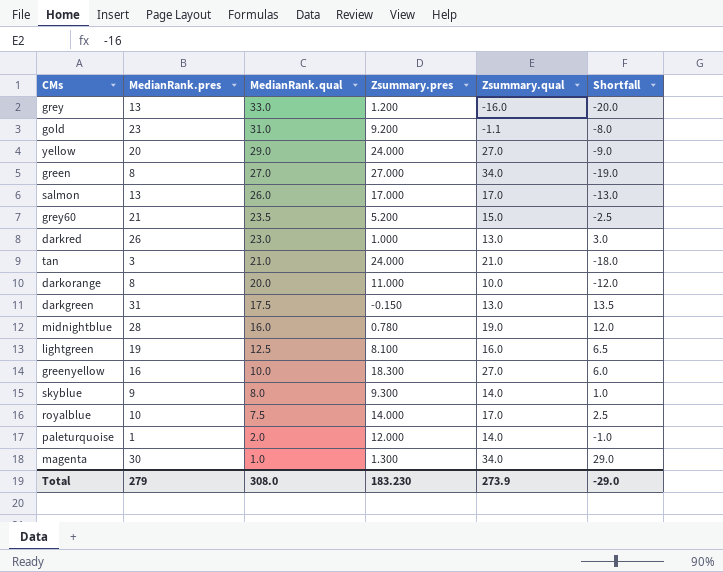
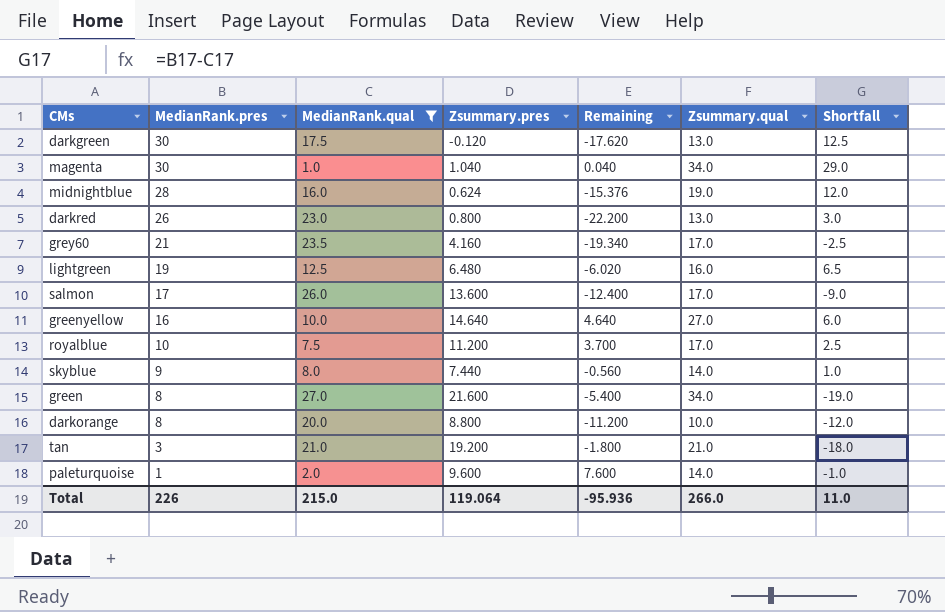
filter: none -> MedianRank.qual <= 27.0
row order: MedianRank.qual descending -> MedianRank.pres descending
column Remaining | formula: none -> [Zsummary.pres] - [MedianRank.qual]
darkgreen | MedianRank.pres: 31 -> 30
darkgreen | Zsummary.pres: -0.150 -> -0.120
darkgreen | Shortfall: 13.5 -> 12.5
magenta | Zsummary.pres: 1.300 -> 1.040
midnightblue | Zsummary.pres: 0.780 -> 0.624
darkred | Zsummary.pres: 1.000 -> 0.800
grey60 | Zsummary.pres: 5.200 -> 4.160
grey60 | Zsummary.qual: 15.0 -> 17.0
lightgreen | Zsummary.pres: 8.100 -> 6.480
salmon | MedianRank.pres: 13 -> 17
salmon | Zsummary.pres: 17.000 -> 13.600
salmon | Shortfall: -13.0 -> -9.0
greenyellow | Zsummary.pres: 18.300 -> 14.640
royalblue | Zsummary.pres: 14.000 -> 11.200
skyblue | Zsummary.pres: 9.300 -> 7.440
green | Zsummary.pres: 27.000 -> 21.600
darkorange | Zsummary.pres: 11.000 -> 8.800
tan | Zsummary.pres: 24.000 -> 19.200
paleturquoise | Zsummary.pres: 12.000 -> 9.600
Total | MedianRank.pres: 279 -> 226
Total | MedianRank.qual: 308.0 -> 215.0
Total | Zsummary.pres: 183.230 -> 119.064
Total | Zsummary.qual: 273.9 -> 266.0
Total | Shortfall: -29.0 -> 11.0

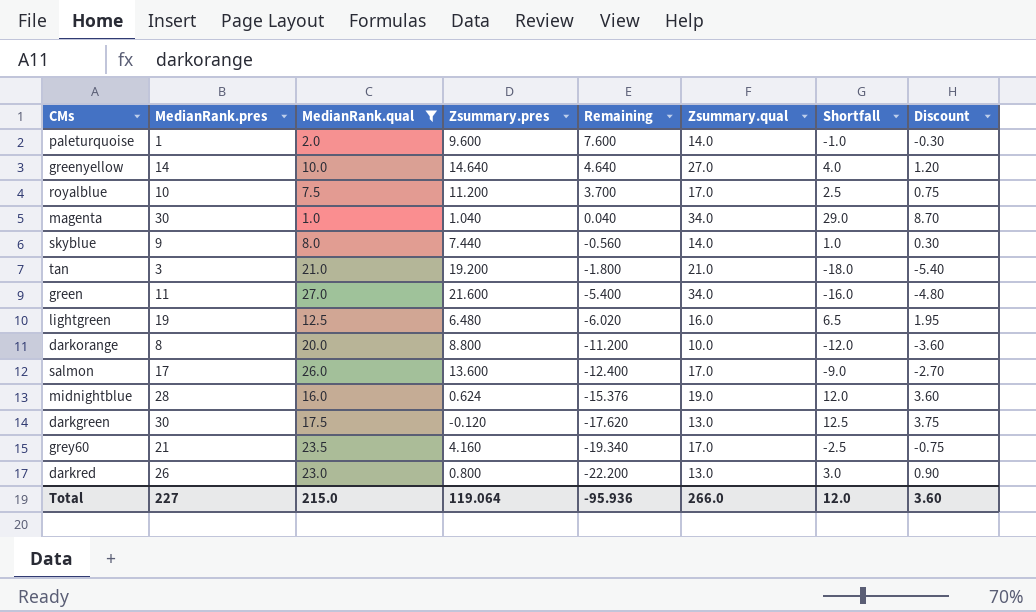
row order: MedianRank.pres descending -> Remaining descending
column Discount | formula: none -> [Shortfall] * 0.3
greenyellow | MedianRank.pres: 16 -> 14
greenyellow | Shortfall: 6.0 -> 4.0
green | MedianRank.pres: 8 -> 11
green | Shortfall: -19.0 -> -16.0
Total | MedianRank.pres: 226 -> 227
Total | Shortfall: 11.0 -> 12.0

